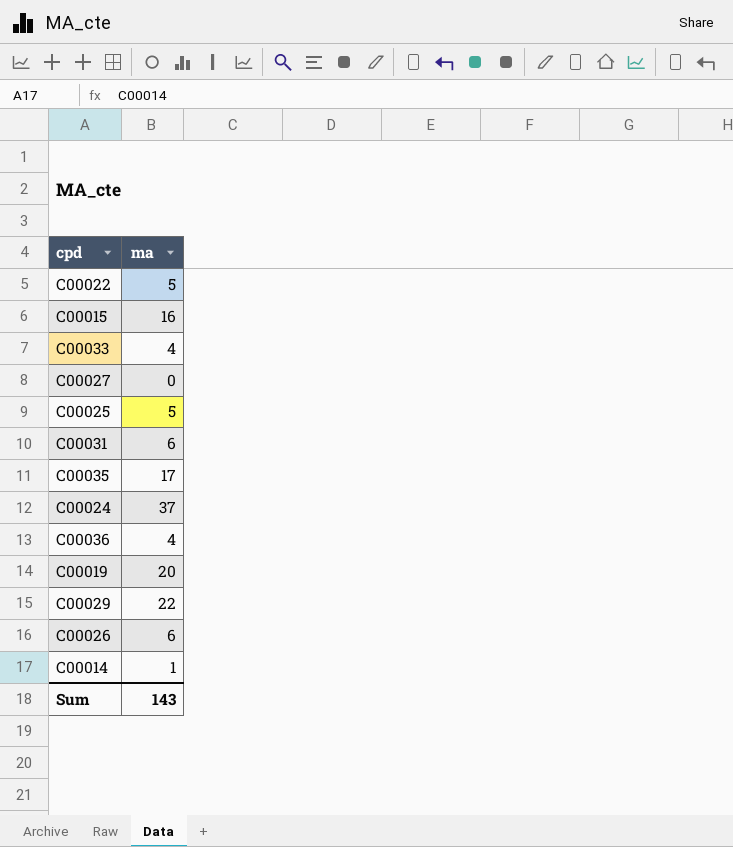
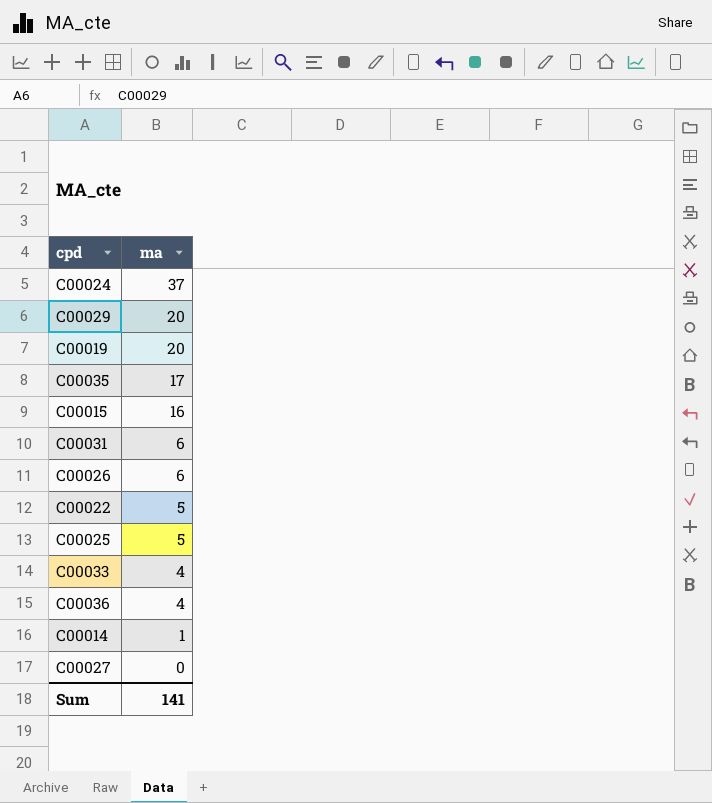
row order: none -> ma descending
C00029 | ma: 22 -> 20
Sum | ma: 143 -> 141

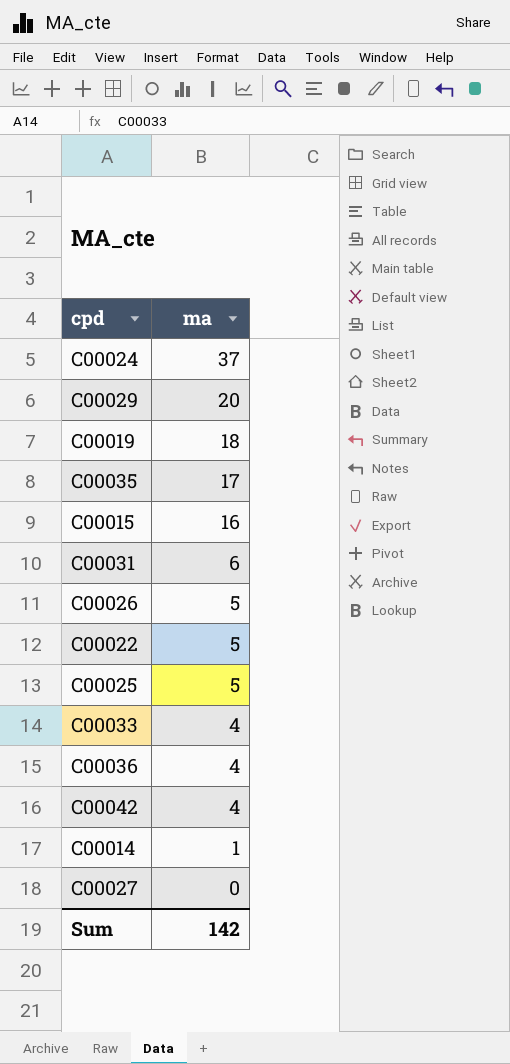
C00019 | ma: 20 -> 18
C00026 | ma: 6 -> 5
row C00042: none -> 4
Sum | ma: 141 -> 142

